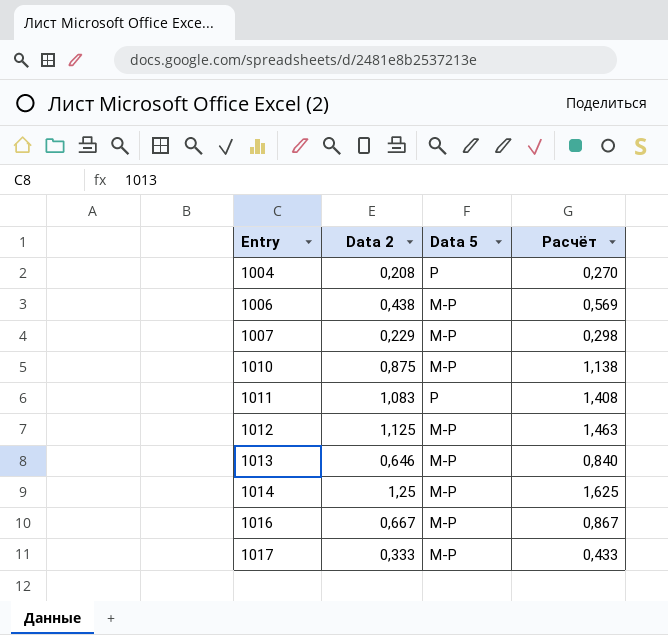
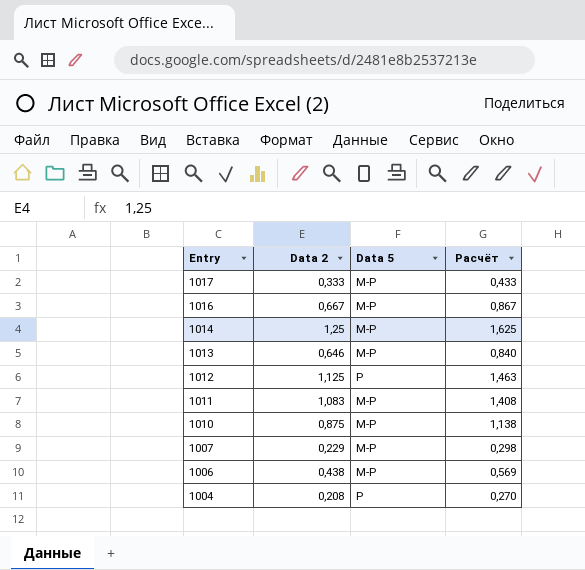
row order: Entry ascending -> Entry descending
1012 | Data 5: М-Р -> Р
1011 | Data 5: Р -> М-Р

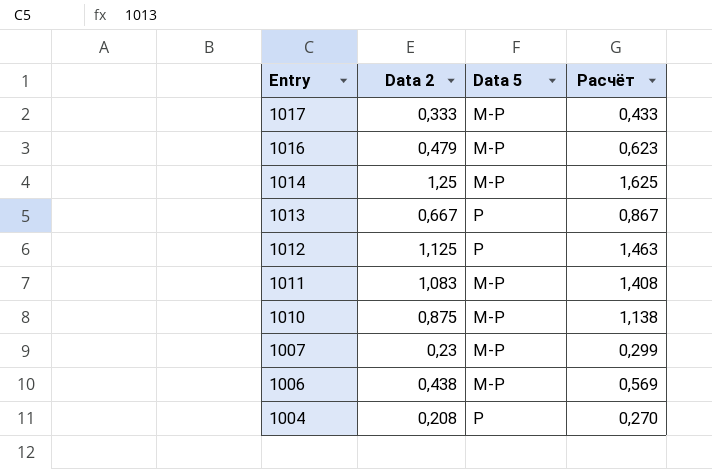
1016 | Data 2: 0,667 -> 0,479
1016 | Расчёт: 0,867 -> 0,623
1013 | Data 2: 0,646 -> 0,667
1013 | Data 5: М-Р -> Р
1013 | Расчёт: 0,840 -> 0,867
1007 | Data 2: 0,229 -> 0,23
1007 | Расчёт: 0,298 -> 0,299

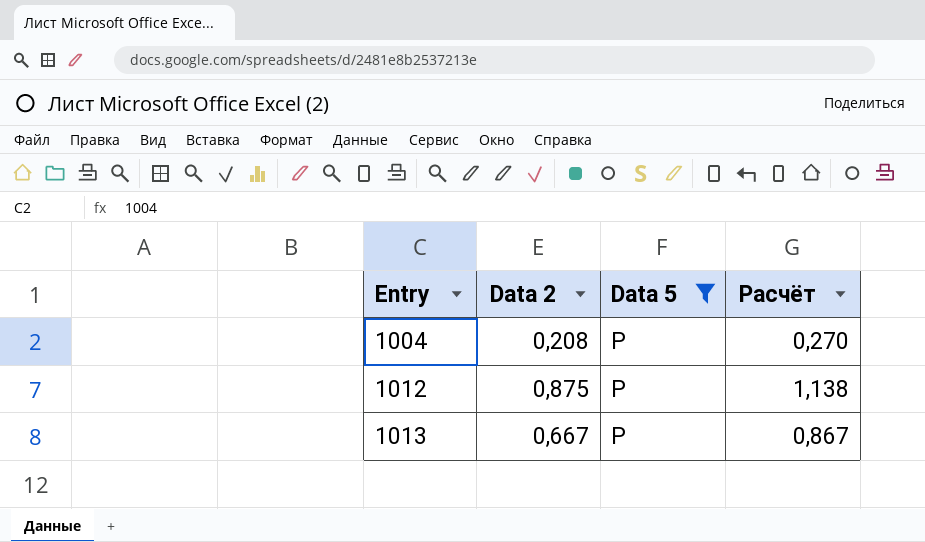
filter: none -> Data 5 = Р
row order: Entry descending -> Entry ascending
1012 | Data 2: 1,125 -> 0,875
1012 | Расчёт: 1,463 -> 1,138

